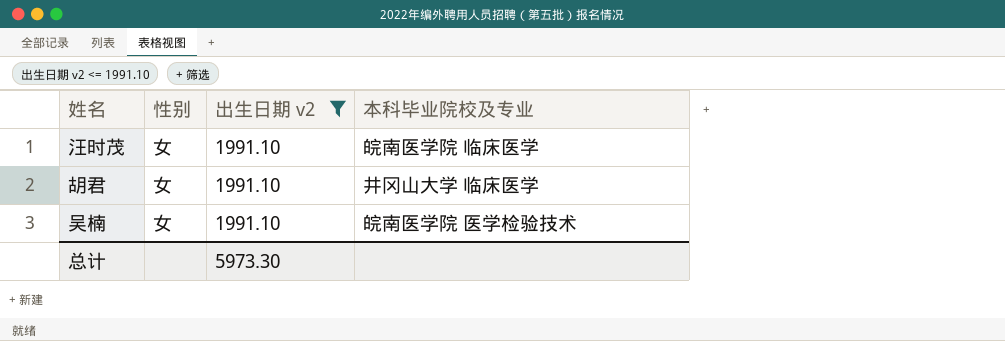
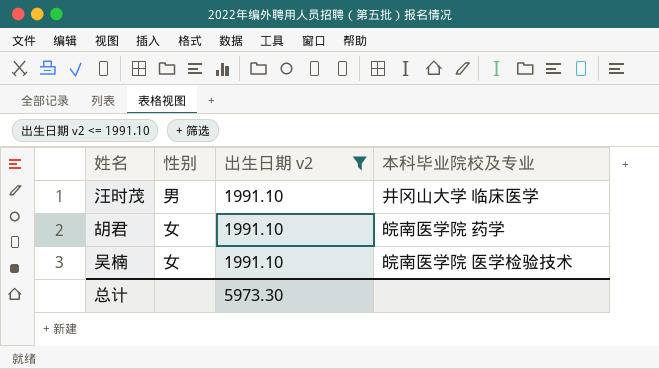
汪时茂 | 性别: 女 -> 男
汪时茂 | 本科毕业院校及专业: 皖南医学院 临床医学 -> 井冈山大学 临床医学
胡君 | 本科毕业院校及专业: 井冈山大学 临床医学 -> 皖南医学院 药学

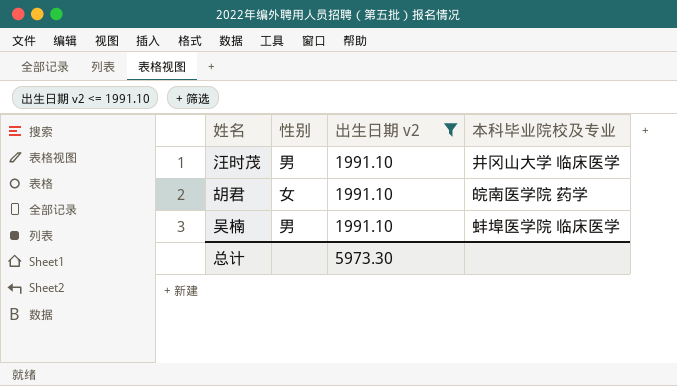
吴楠 | 性别: 女 -> 男
吴楠 | 本科毕业院校及专业: 皖南医学院 医学检验技术 -> 蚌埠医学院 临床医学

